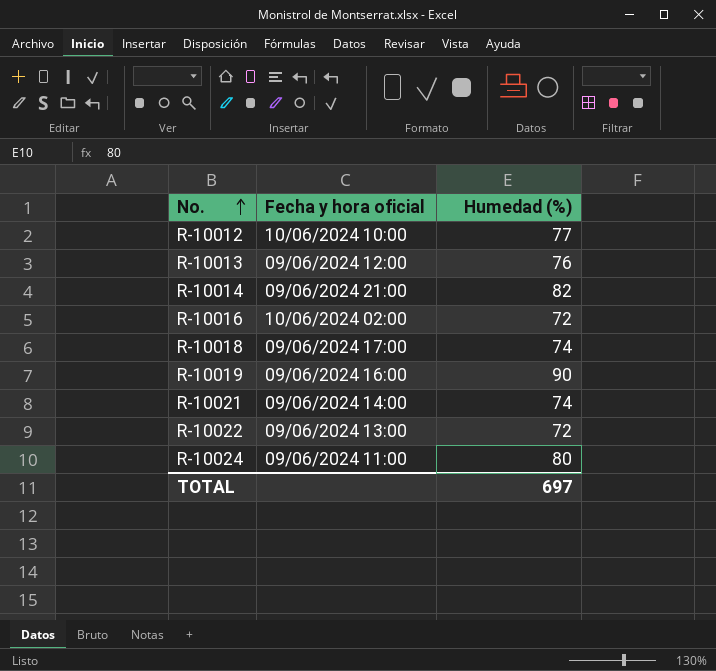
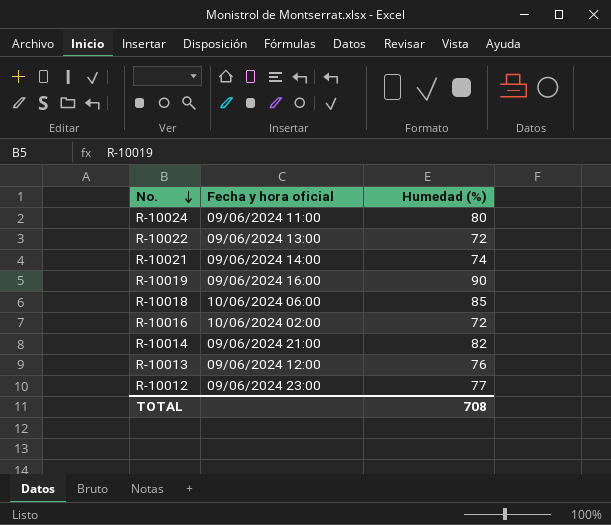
row order: No. ascending -> No. descending
R-10018 | Fecha y hora oficial: 09/06/2024 17:00 -> 10/06/2024 06:00
R-10018 | Humedad (%): 74 -> 85
R-10012 | Fecha y hora oficial: 10/06/2024 10:00 -> 09/06/2024 23:00
TOTAL | Humedad (%): 697 -> 708

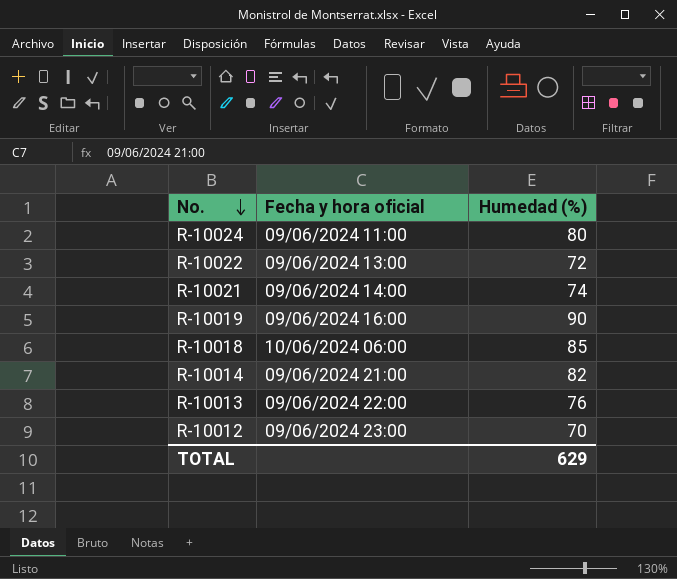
row R-10016: 10/06/2024 02:00 | 72 -> none
R-10013 | Fecha y hora oficial: 09/06/2024 12:00 -> 09/06/2024 22:00
R-10012 | Humedad (%): 77 -> 70
TOTAL | Humedad (%): 708 -> 629

